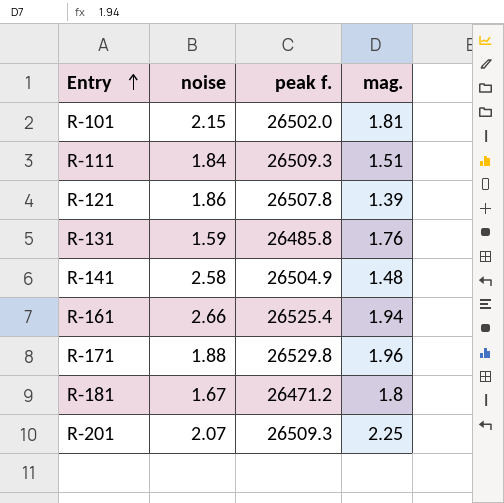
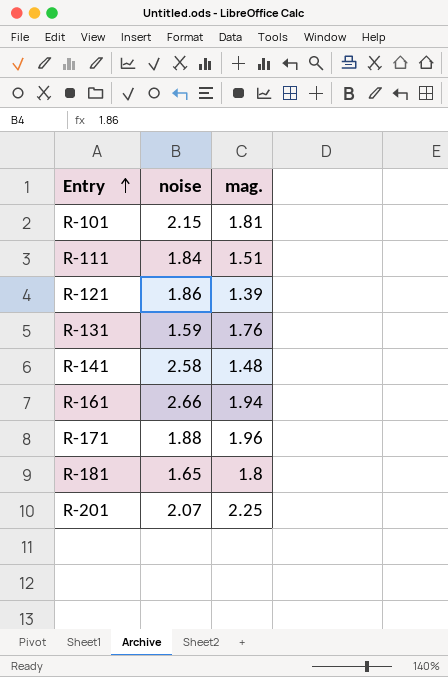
column peak f. | position: 3 -> none
R-181 | noise: 1.67 -> 1.65

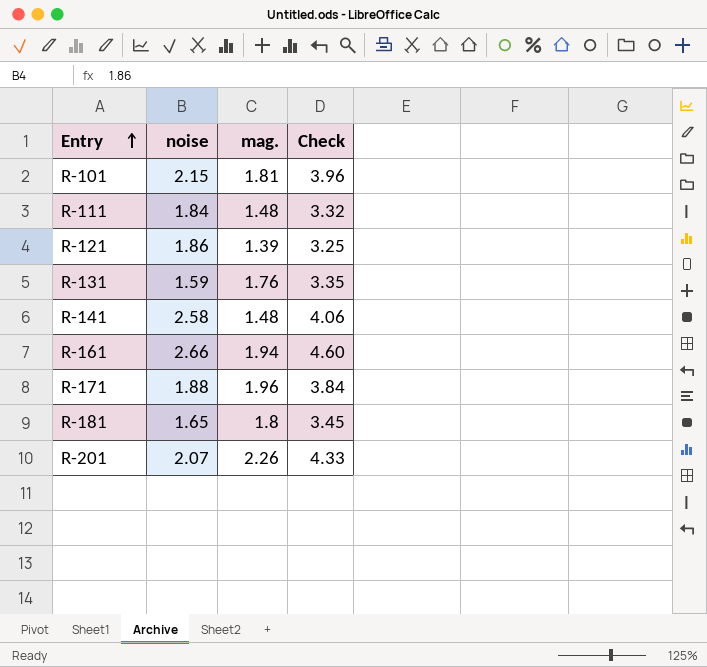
column Check | formula: none -> [noise] + [mag.]
R-111 | mag.: 1.51 -> 1.48
R-201 | mag.: 2.25 -> 2.26

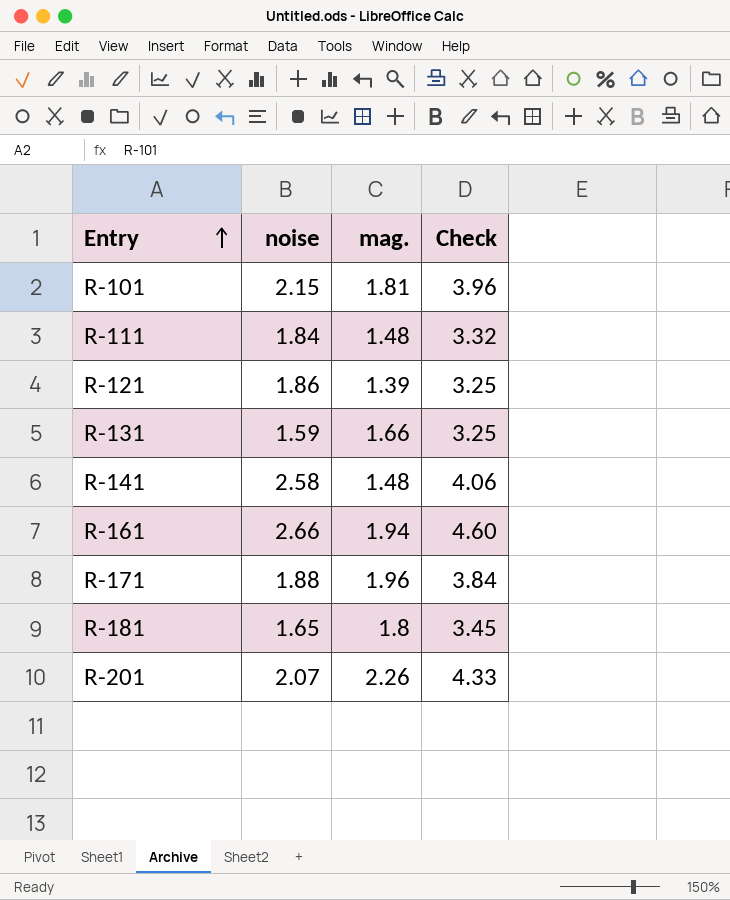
R-131 | mag.: 1.76 -> 1.66
R-131 | Check: 3.35 -> 3.25

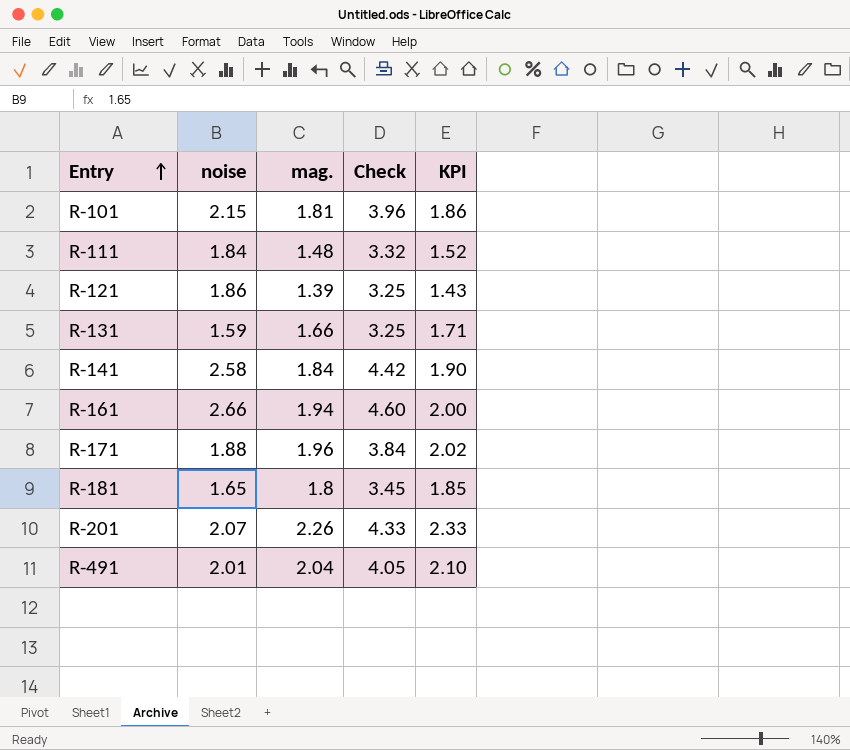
column KPI | formula: none -> [mag.] * 1.03
R-141 | mag.: 1.48 -> 1.84
R-141 | Check: 4.06 -> 4.42
row R-491: none -> 2.01 | 2.04 | 4.05 | 2.10

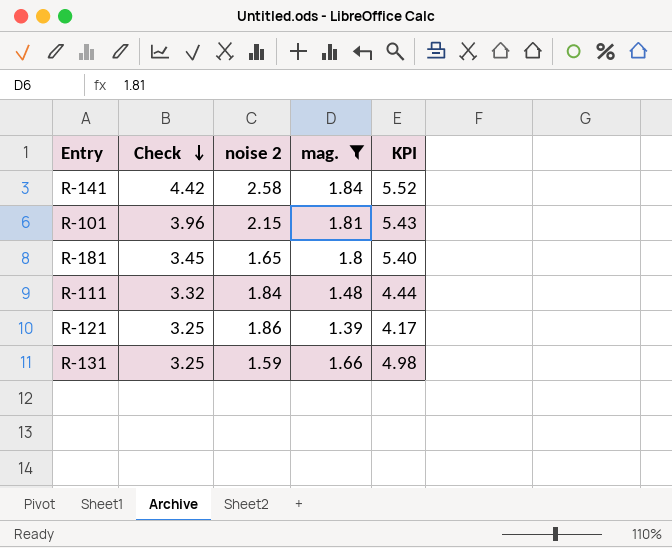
filter: none -> mag. <= 1.84
row order: Entry ascending -> Check descending
column Check | position: 4 -> 2
column name: noise -> noise 2
column KPI | formula: [mag.] * 1.03 -> [mag.] * 3

